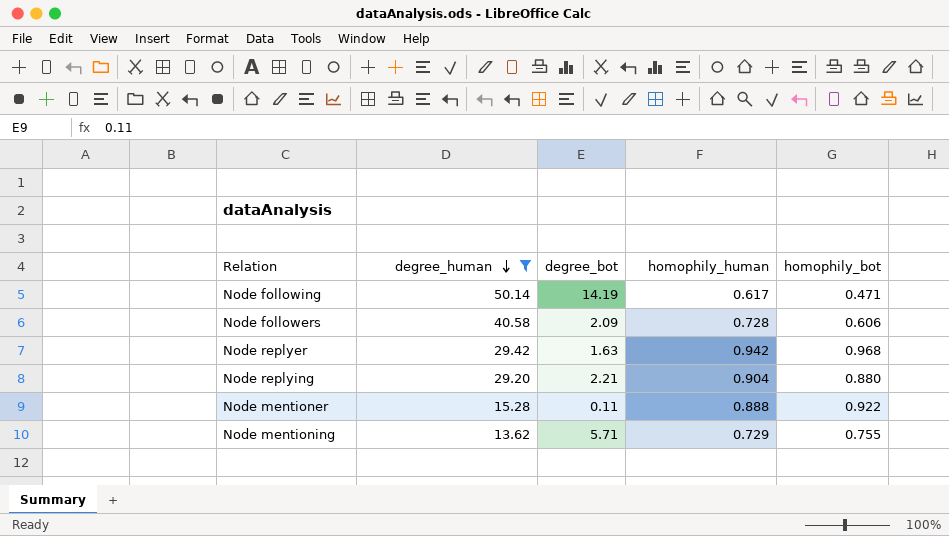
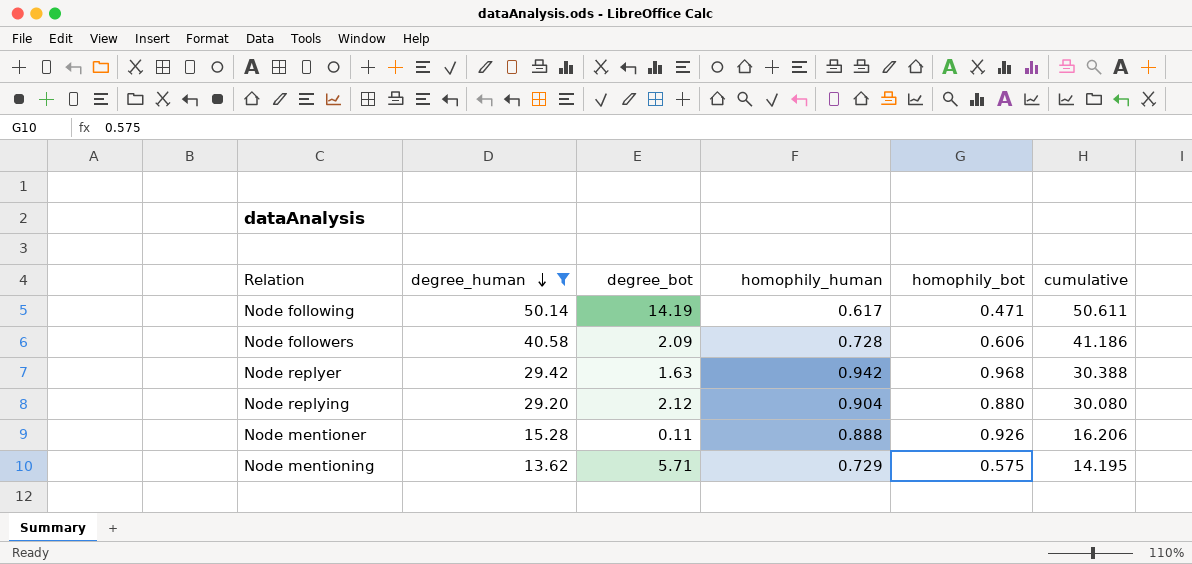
column cumulative | formula: none -> [degree_human] + [homophily_bot]
Node replying | degree_bot: 2.21 -> 2.12
Node mentioner | homophily_bot: 0.922 -> 0.926
Node mentioning | homophily_bot: 0.755 -> 0.575

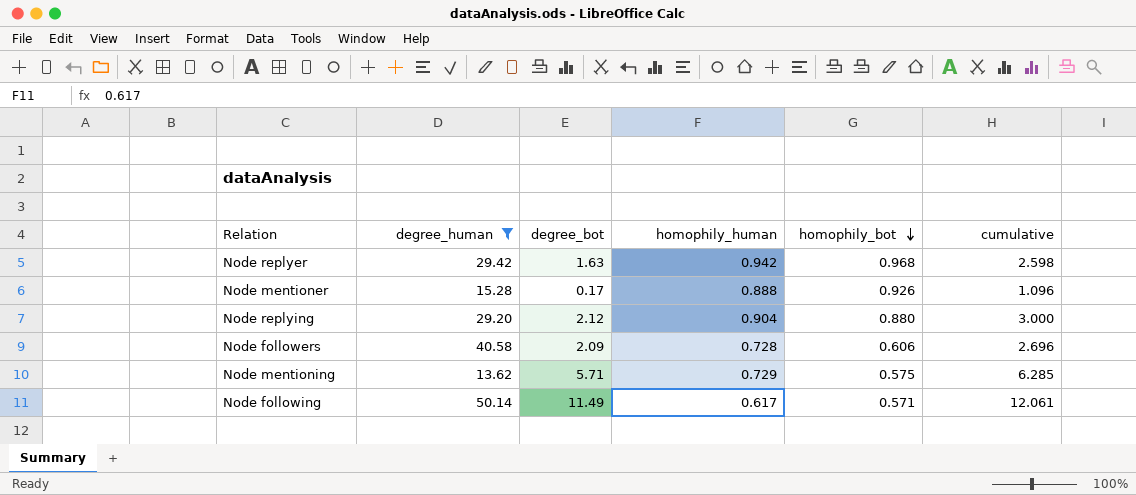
row order: degree_human descending -> homophily_bot descending
column cumulative | formula: [degree_human] + [homophily_bot] -> [degree_bot] + [homophily_bot]
Node mentioner | degree_bot: 0.11 -> 0.17
Node following | degree_bot: 14.19 -> 11.49
Node following | homophily_bot: 0.471 -> 0.571

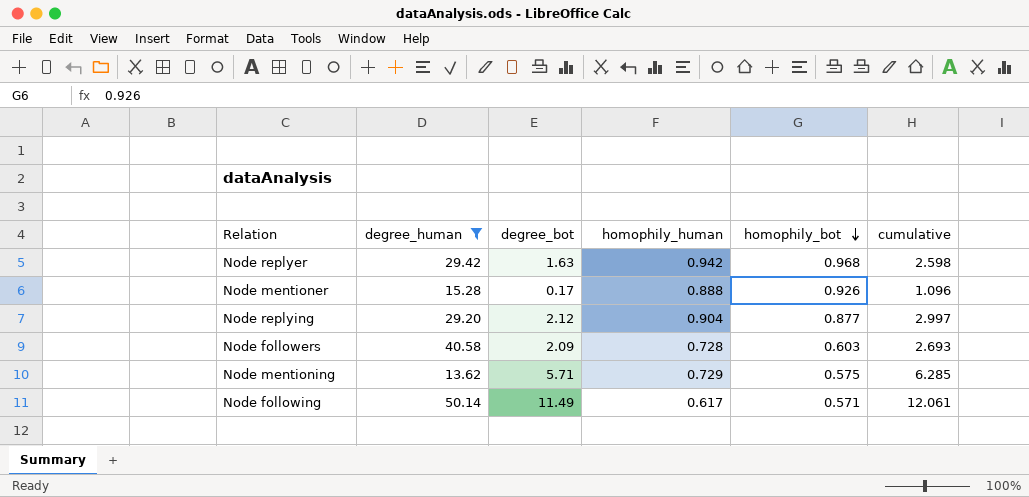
Node replying | homophily_bot: 0.880 -> 0.877
Node replying | cumulative: 3.000 -> 2.997
Node followers | homophily_bot: 0.606 -> 0.603
Node followers | cumulative: 2.696 -> 2.693

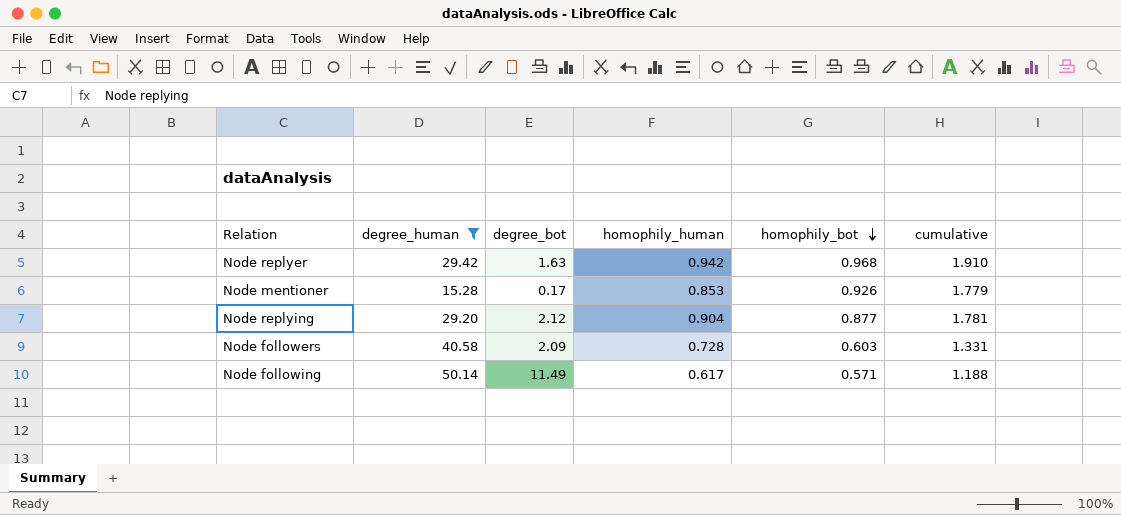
column cumulative | formula: [degree_bot] + [homophily_bot] -> [homophily_human] + [homophily_bot]
row Node mentioning: 13.62 | 5.71 | 0.729 | 0.575 | 6.285 -> none
Node mentioner | homophily_human: 0.888 -> 0.853

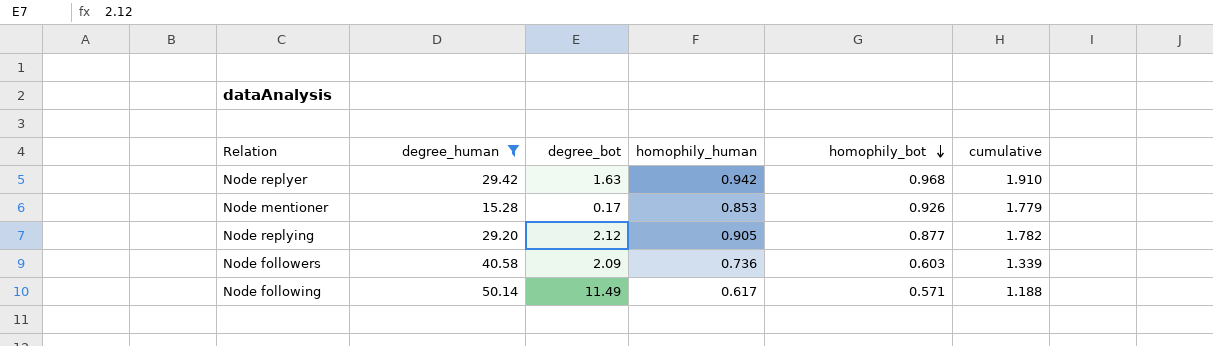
Node replying | homophily_human: 0.904 -> 0.905
Node replying | cumulative: 1.781 -> 1.782
Node followers | homophily_human: 0.728 -> 0.736
Node followers | cumulative: 1.331 -> 1.339

